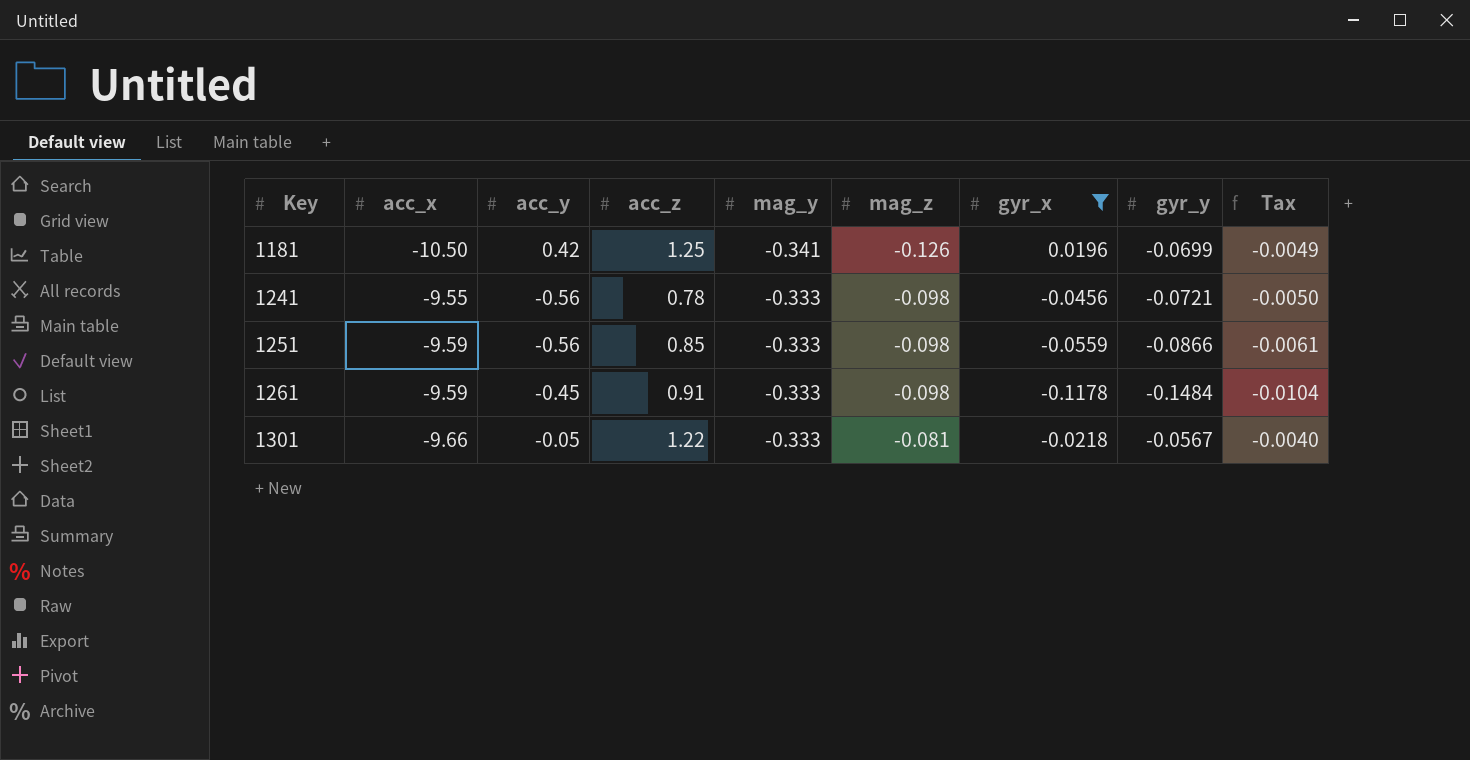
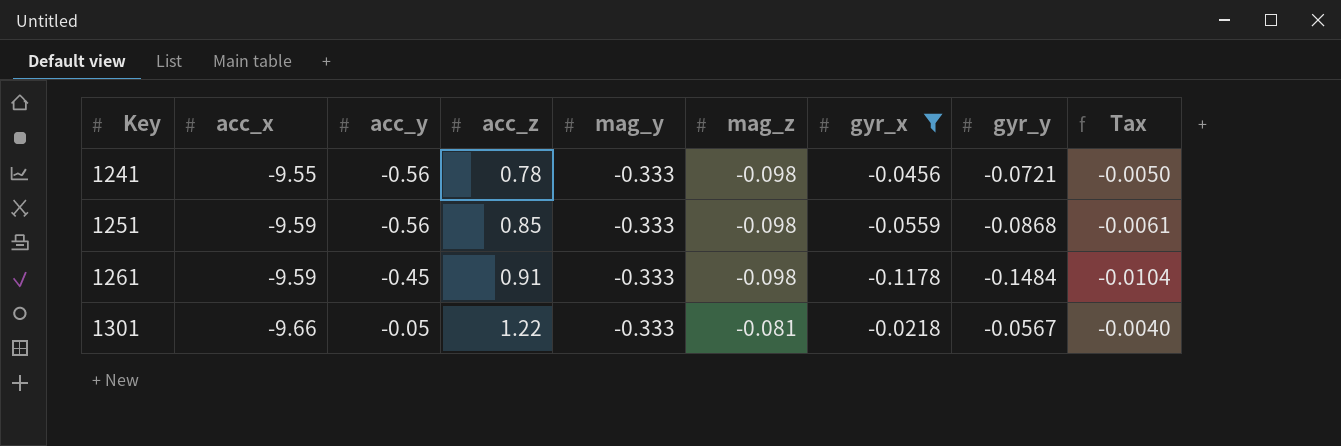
row 1181: -10.50 | 0.42 | 1.25 | -0.341 | -0.126 | 0.0196 | -0.0699 | -0.0049 -> none
1251 | gyr_y: -0.0866 -> -0.0868

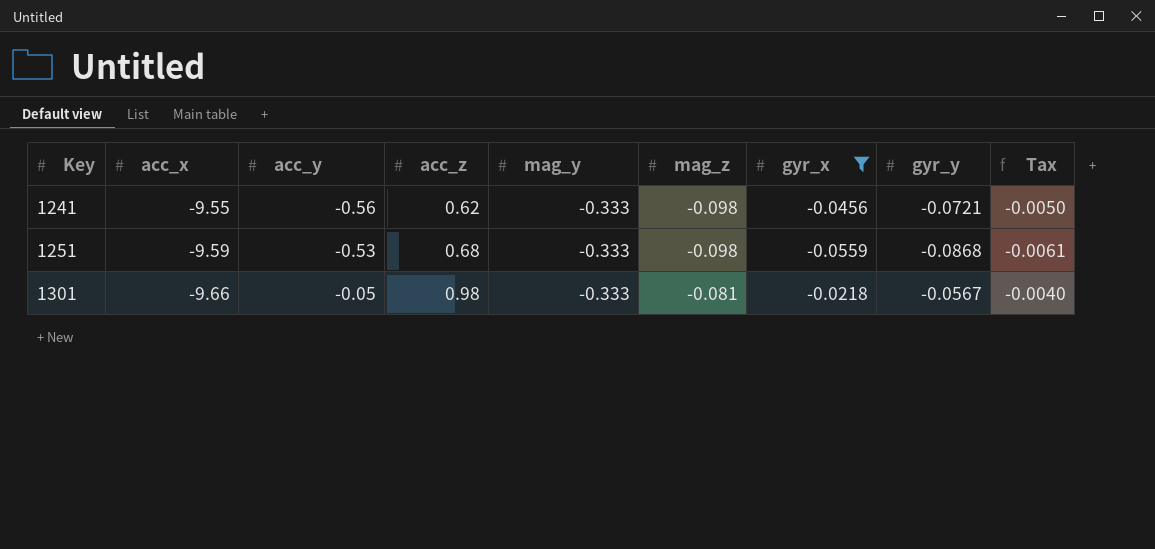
row 1261: -9.59 | -0.45 | 0.91 | -0.333 | -0.098 | -0.1178 | -0.1484 | -0.0104 -> none
1241 | acc_z: 0.78 -> 0.62
1251 | acc_y: -0.56 -> -0.53
1251 | acc_z: 0.85 -> 0.68
1301 | acc_z: 1.22 -> 0.98

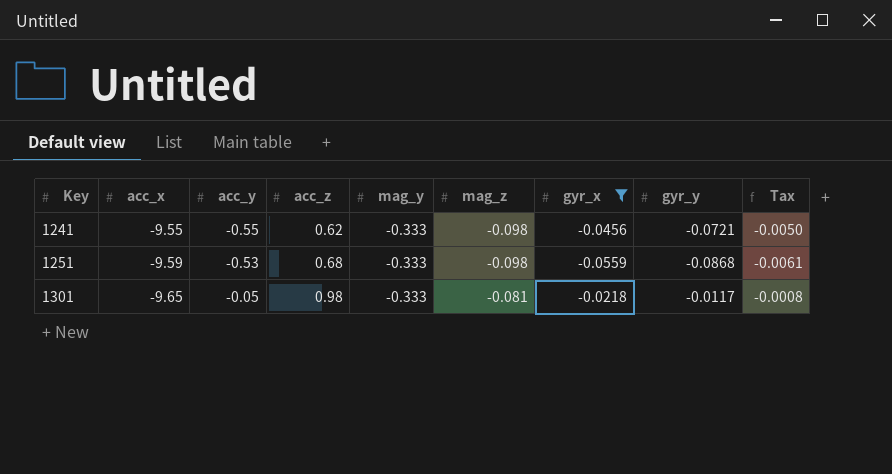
1241 | acc_y: -0.56 -> -0.55
1301 | acc_x: -9.66 -> -9.65
1301 | gyr_y: -0.0567 -> -0.0117
1301 | Tax: -0.0040 -> -0.0008

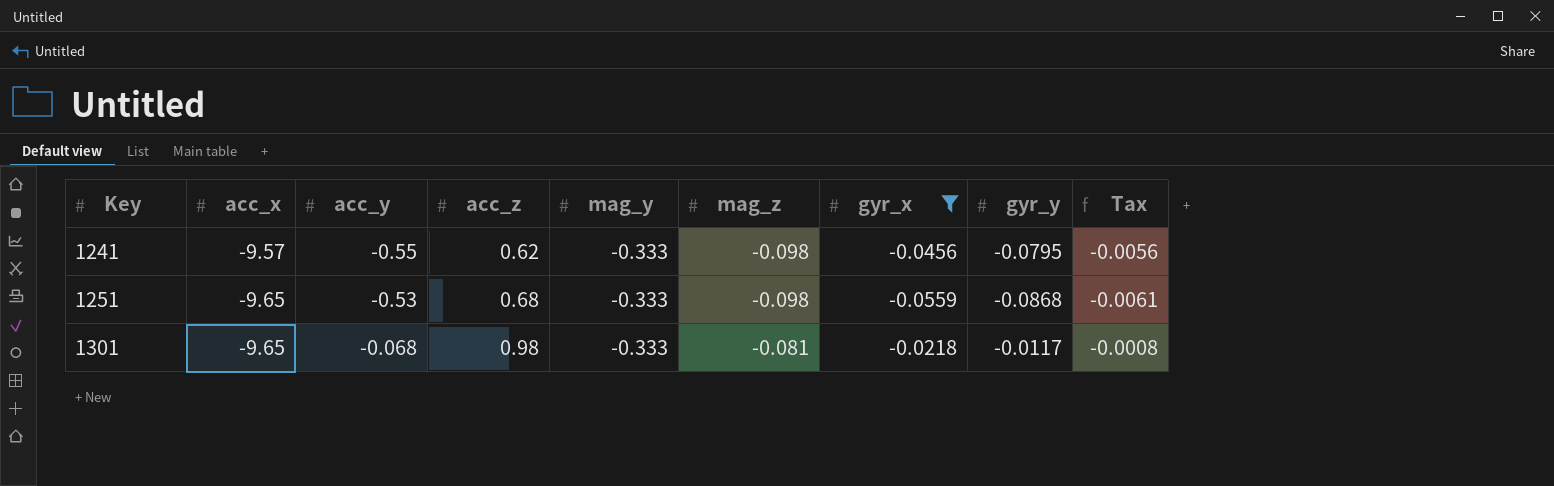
1241 | acc_x: -9.55 -> -9.57
1241 | gyr_y: -0.0721 -> -0.0795
1241 | Tax: -0.0050 -> -0.0056
1251 | acc_x: -9.59 -> -9.65
1301 | acc_y: -0.05 -> -0.068

